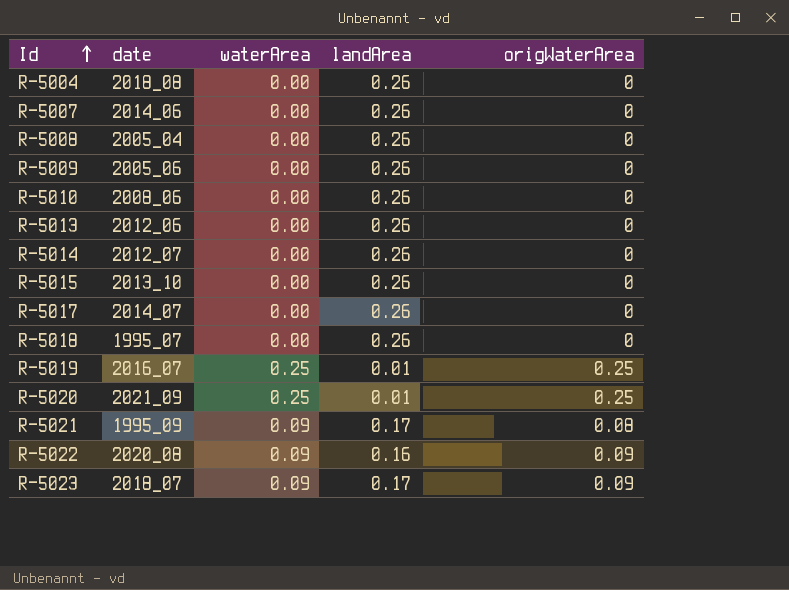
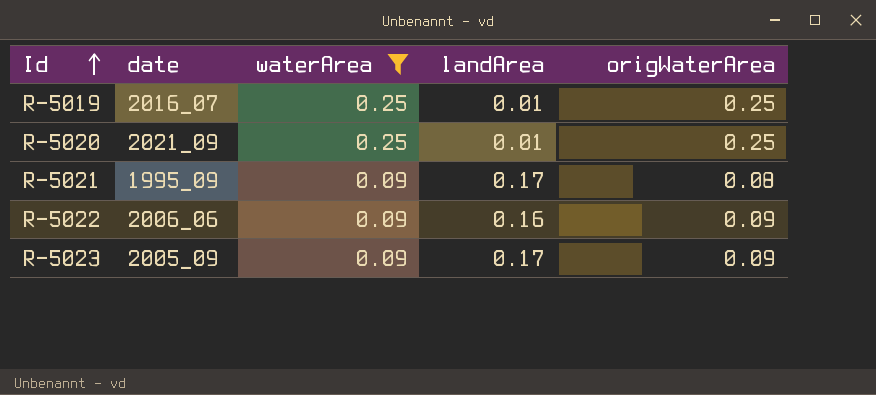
filter: none -> waterArea != 0.00
R-5022 | date: 2020_08 -> 2006_06
R-5023 | date: 2018_07 -> 2005_09

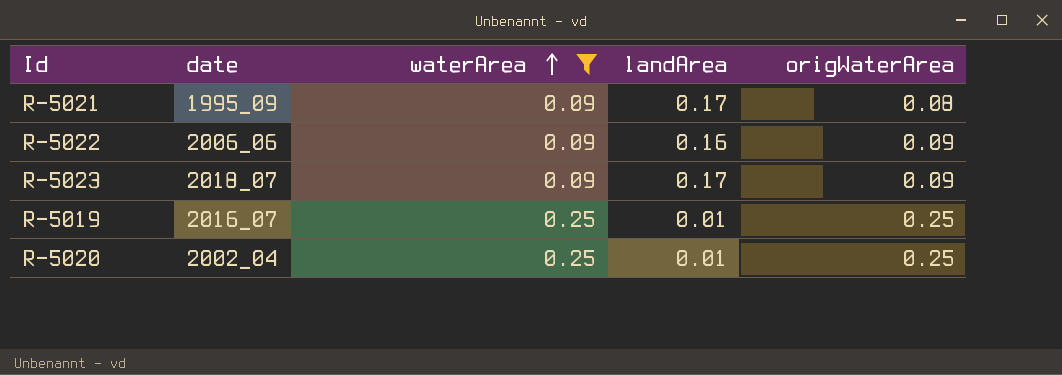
row order: Id ascending -> waterArea ascending
R-5023 | date: 2005_09 -> 2018_07
R-5020 | date: 2021_09 -> 2002_04

